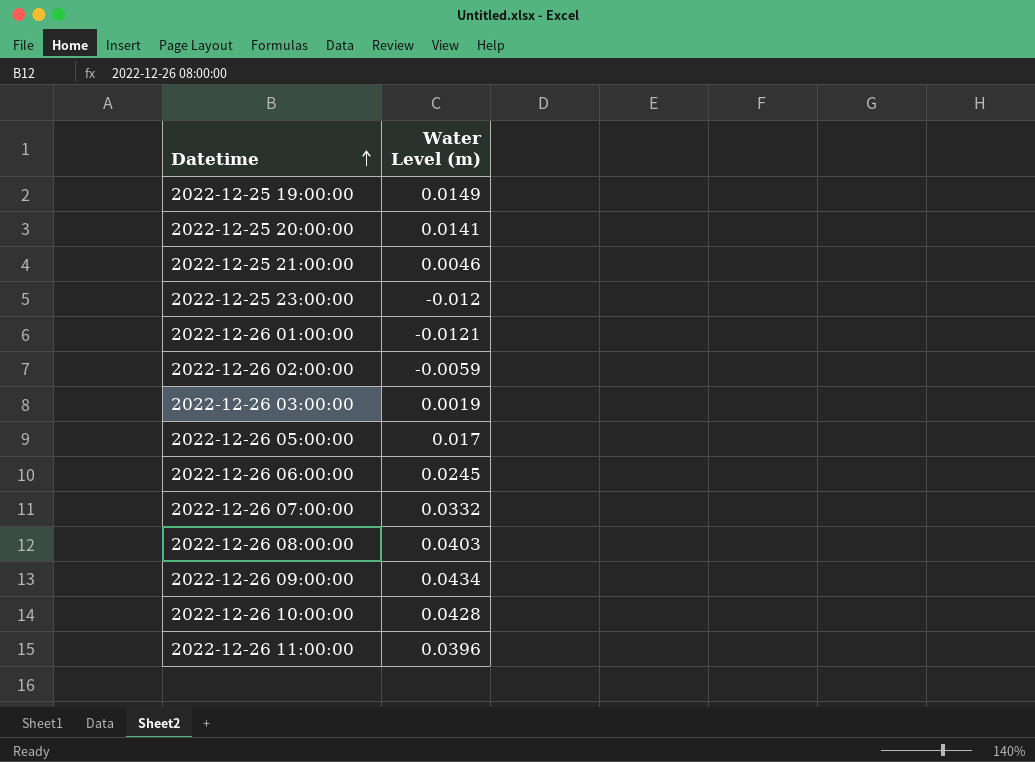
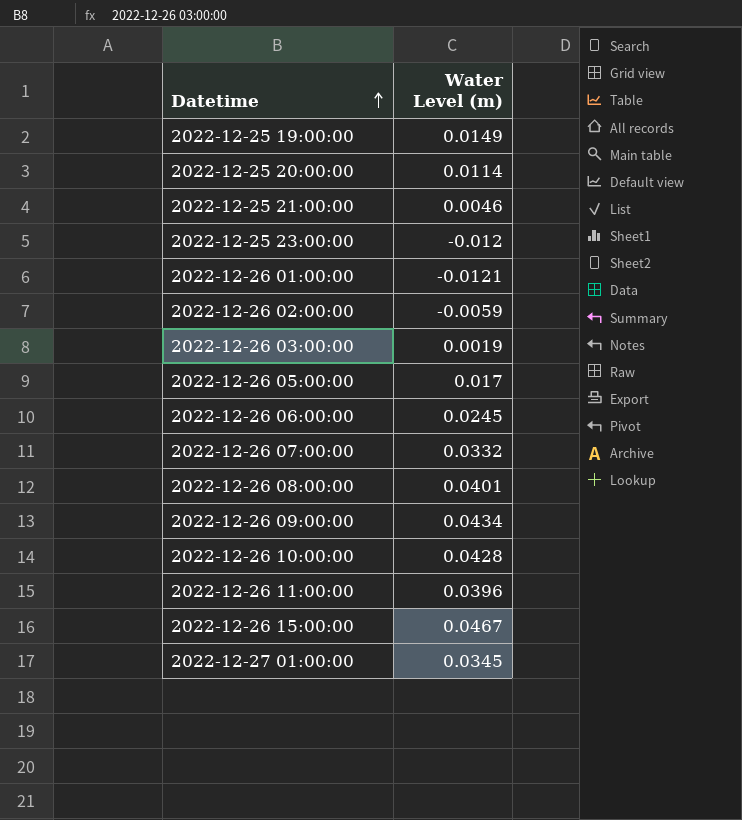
2022-12-25 20:00:00 | Water Level (m): 0.0141 -> 0.0114
2022-12-26 08:00:00 | Water Level (m): 0.0403 -> 0.0401
row 2022-12-26 15:00:00: none -> 0.0467
row 2022-12-27 01:00:00: none -> 0.0345

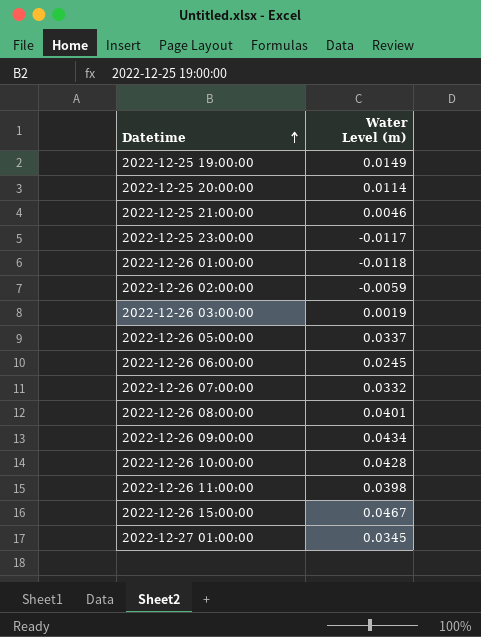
2022-12-25 23:00:00 | Water Level (m): -0.012 -> -0.0117
2022-12-26 01:00:00 | Water Level (m): -0.0121 -> -0.0118
2022-12-26 05:00:00 | Water Level (m): 0.017 -> 0.0337
2022-12-26 11:00:00 | Water Level (m): 0.0396 -> 0.0398

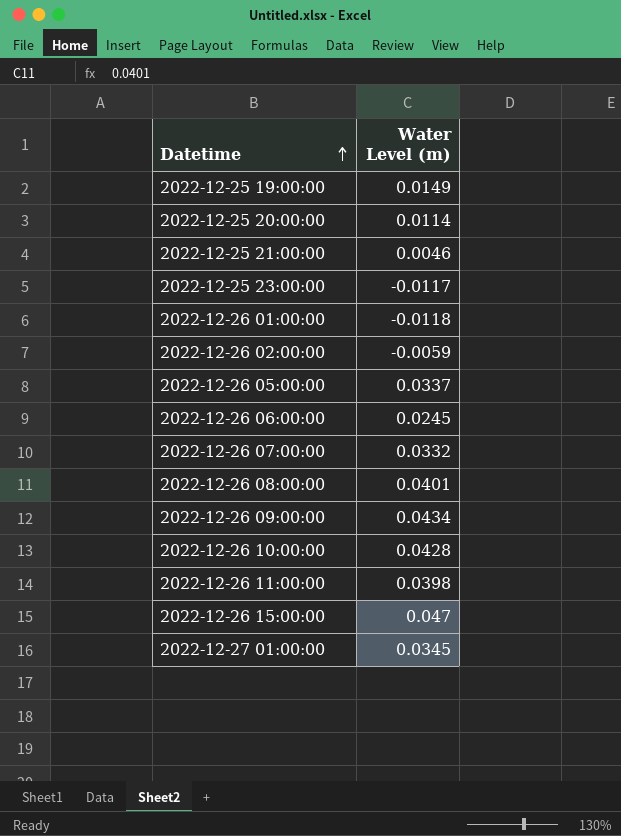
row 2022-12-26 03:00:00: 0.0019 -> none
2022-12-26 15:00:00 | Water Level (m): 0.0467 -> 0.047

